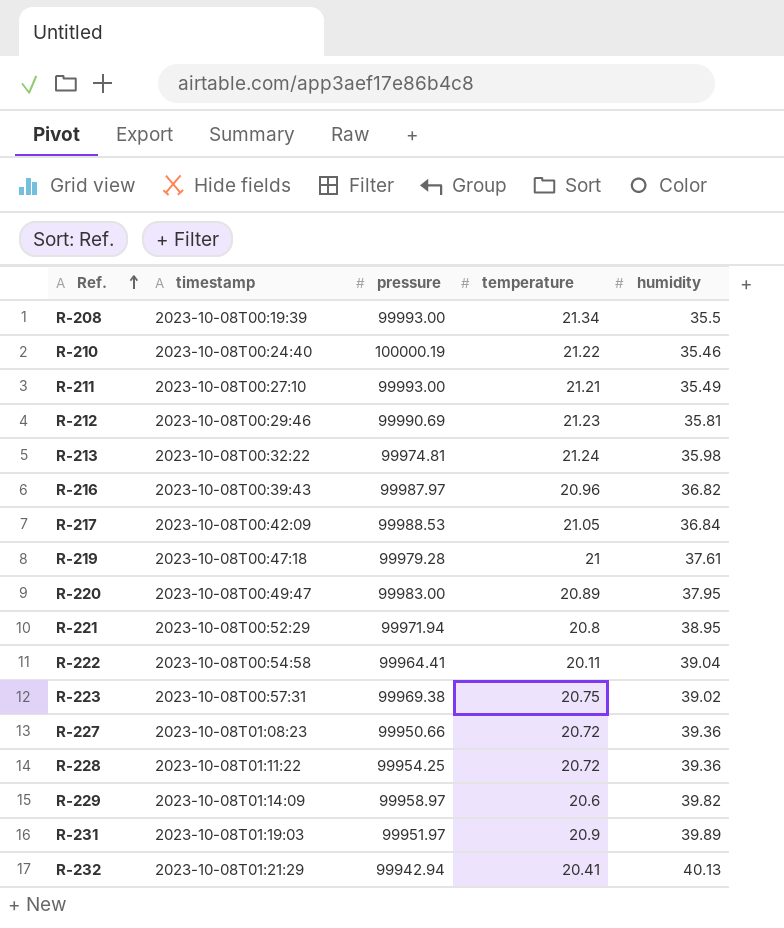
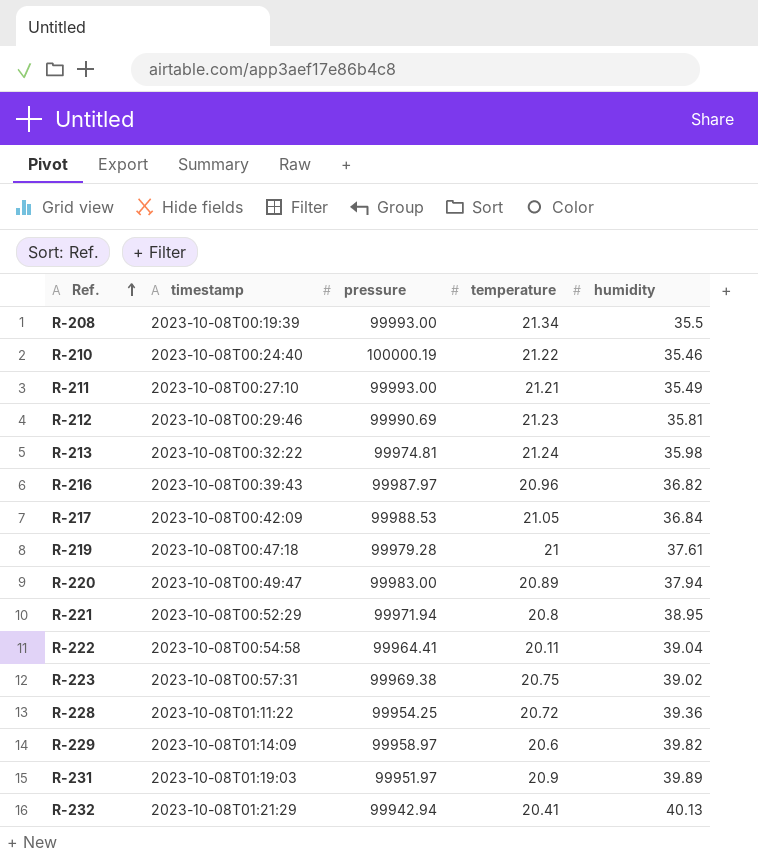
row R-227: 2023-10-08T01:08:23 | 99950.66 | 20.72 | 39.36 -> none
R-220 | humidity: 37.95 -> 37.94

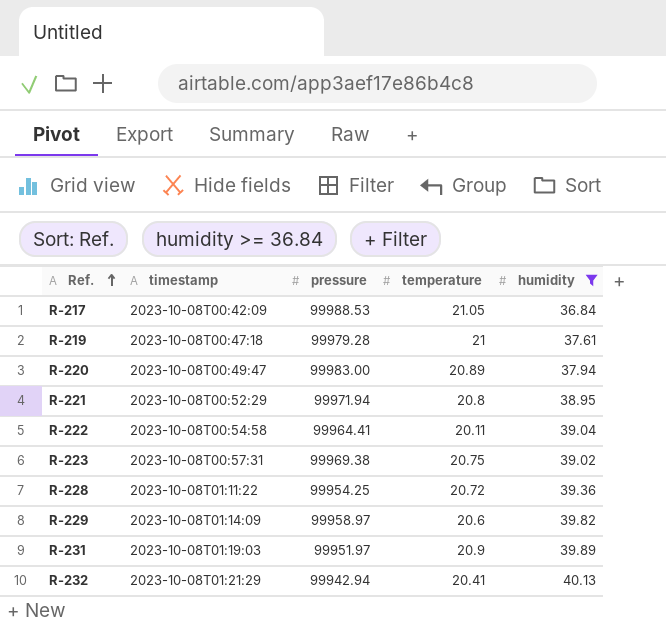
filter: none -> humidity >= 36.84

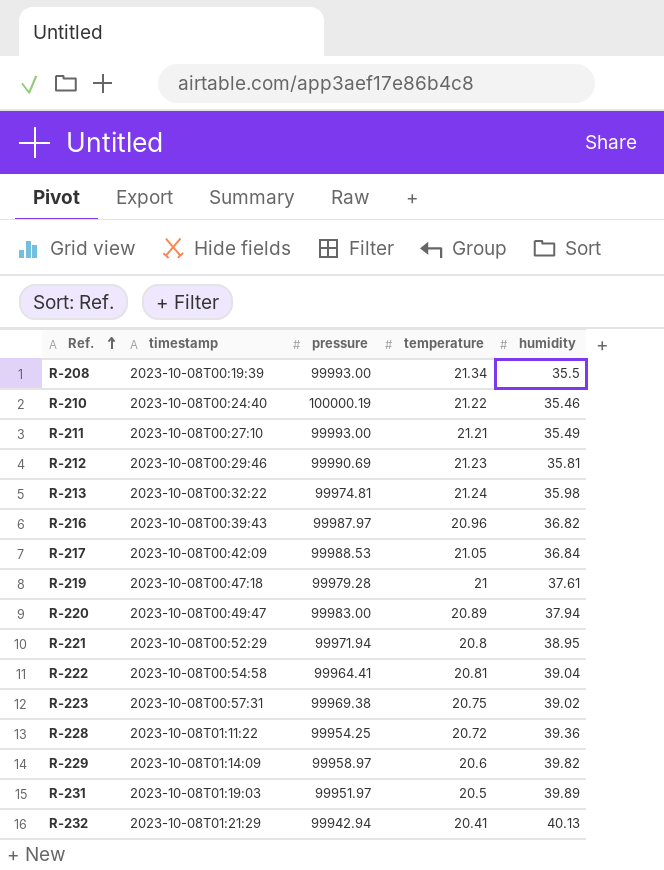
filter: humidity >= 36.84 -> none
R-222 | temperature: 20.11 -> 20.81
R-231 | temperature: 20.9 -> 20.5

